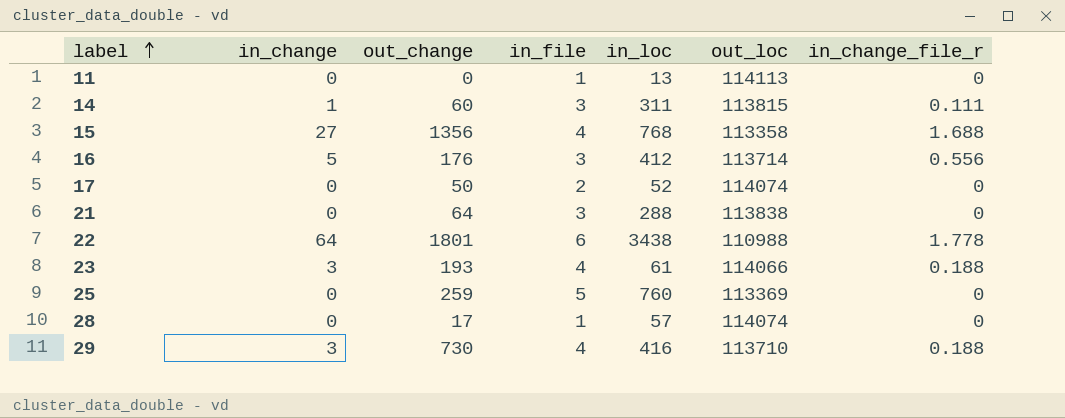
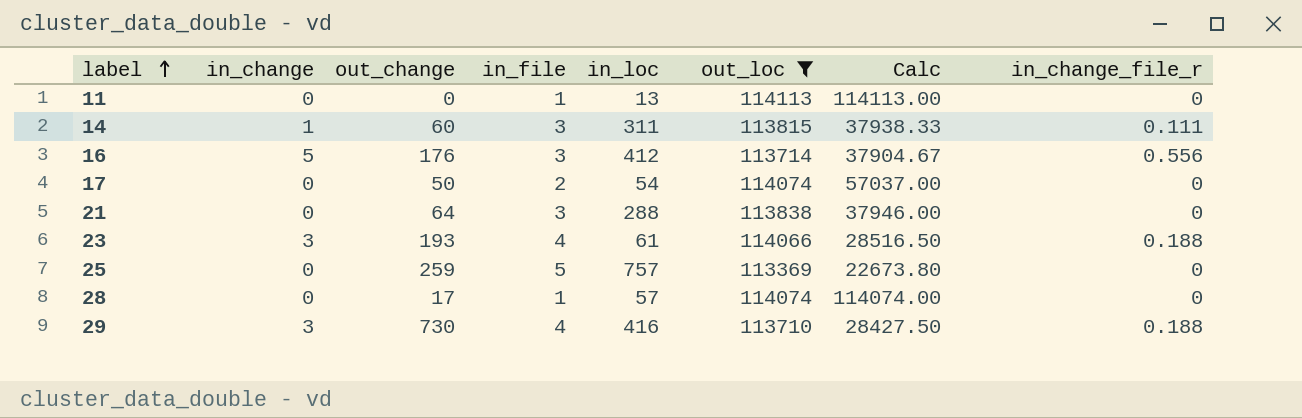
filter: none -> out_loc >= 113369
column Calc | formula: none -> [out_loc] / [in_file]
17 | in_loc: 52 -> 54
25 | in_loc: 760 -> 757

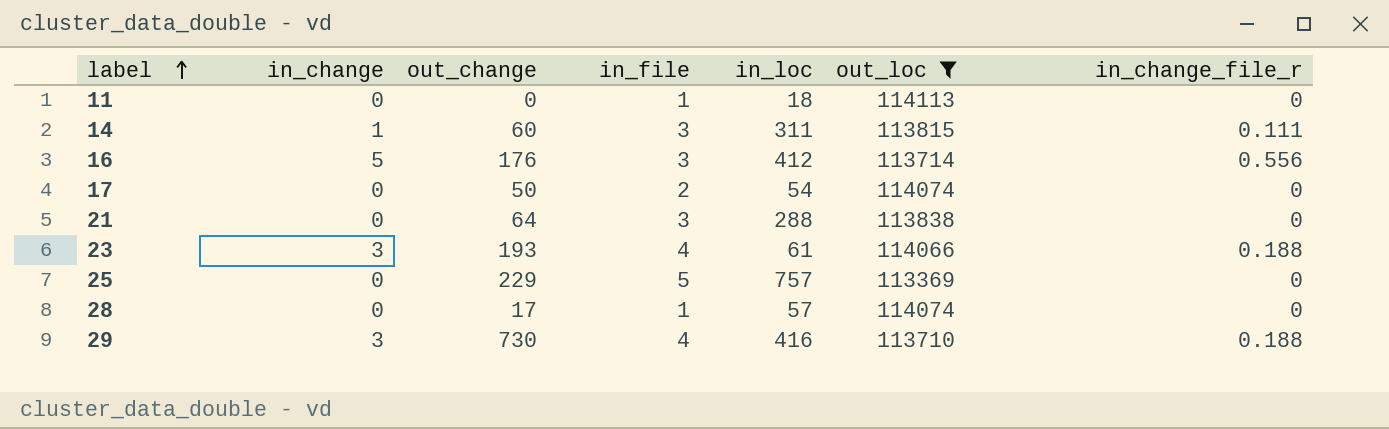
column Calc | formula: [out_loc] / [in_file] -> none
11 | in_loc: 13 -> 18
25 | out_change: 259 -> 229

